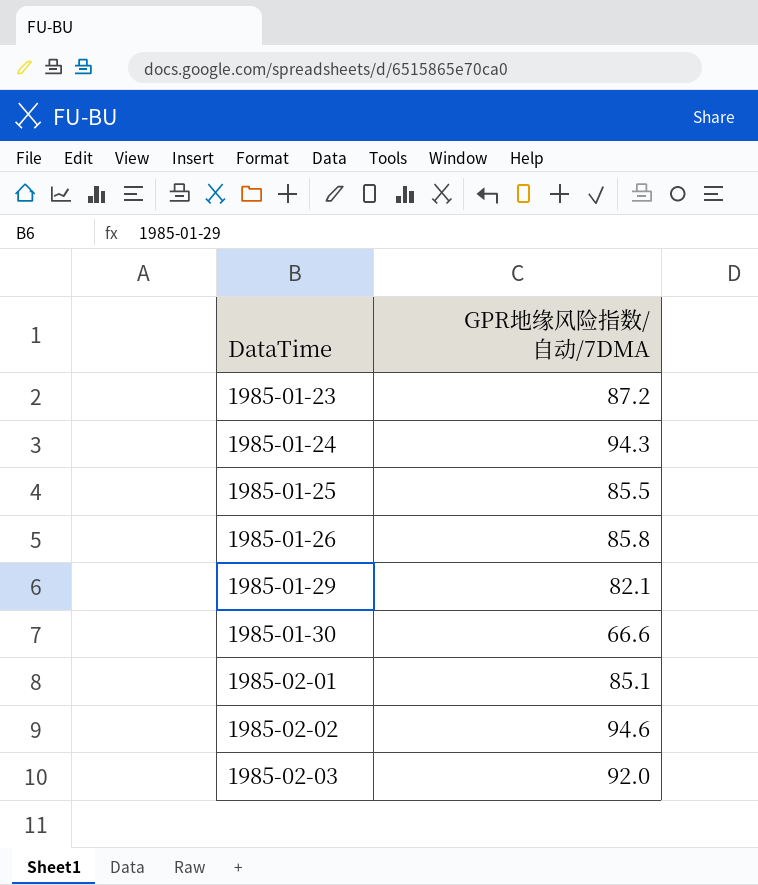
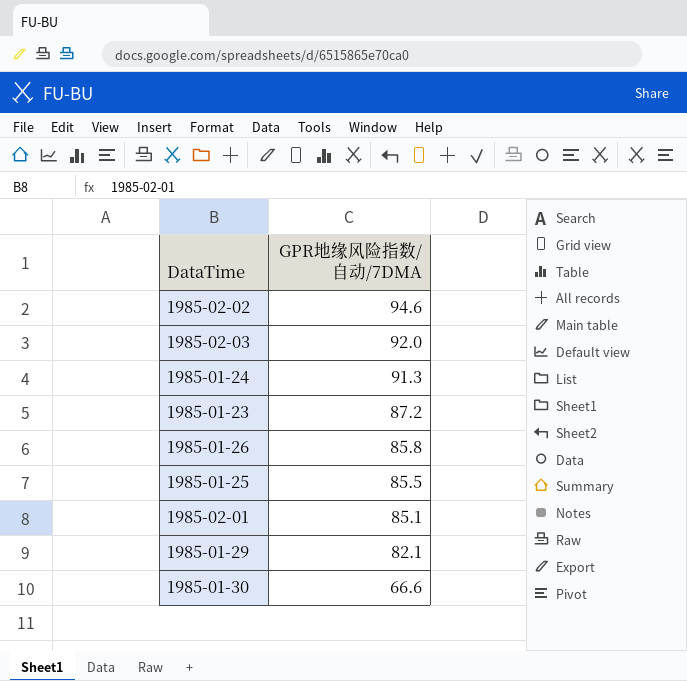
row order: DataTime ascending -> GPR地缘风险指数/自动/7DMA descending
1985-01-24 | GPR地缘风险指数/自动/7DMA: 94.3 -> 91.3

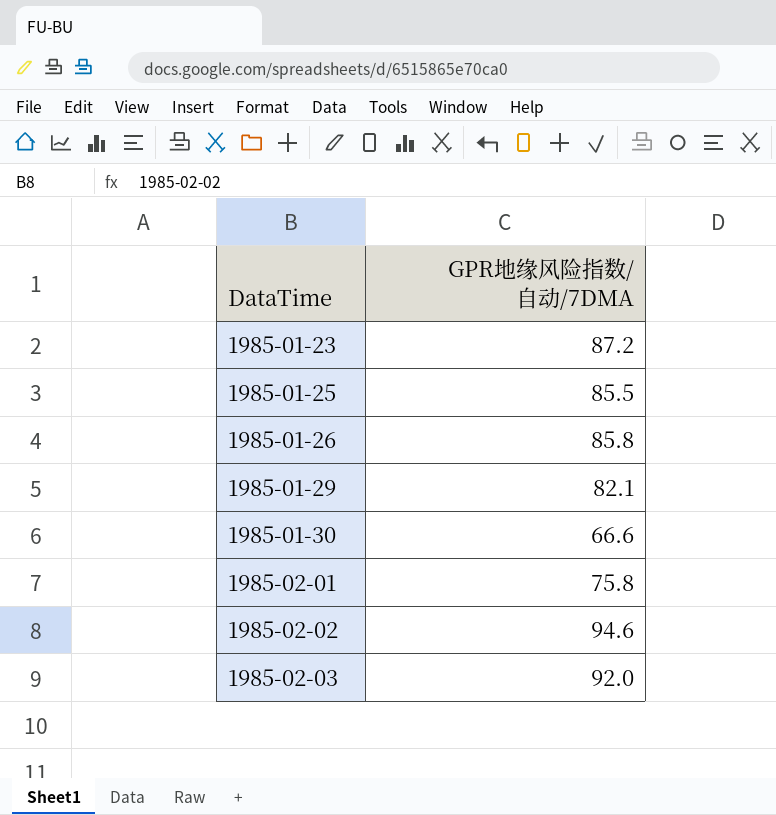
row order: GPR地缘风险指数/自动/7DMA descending -> DataTime ascending
row 1985-01-24: 91.3 -> none
1985-02-01 | GPR地缘风险指数/自动/7DMA: 85.1 -> 75.8

